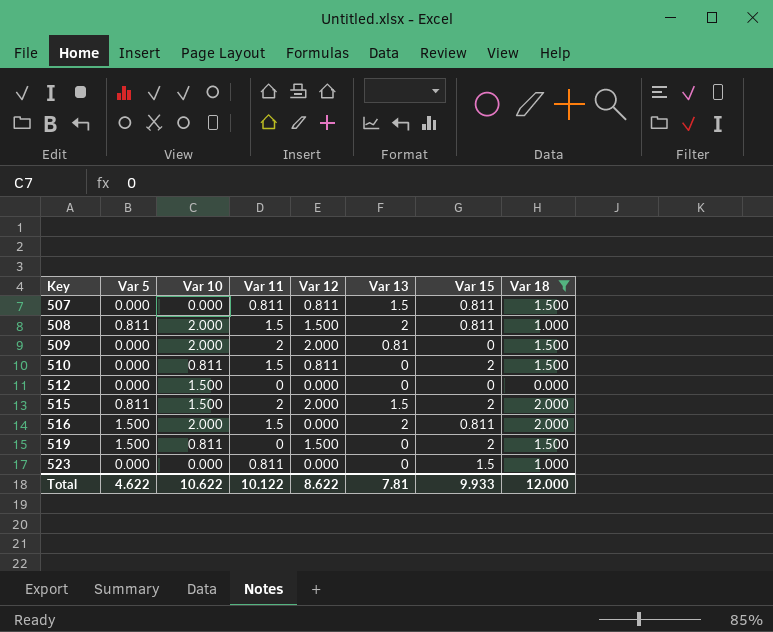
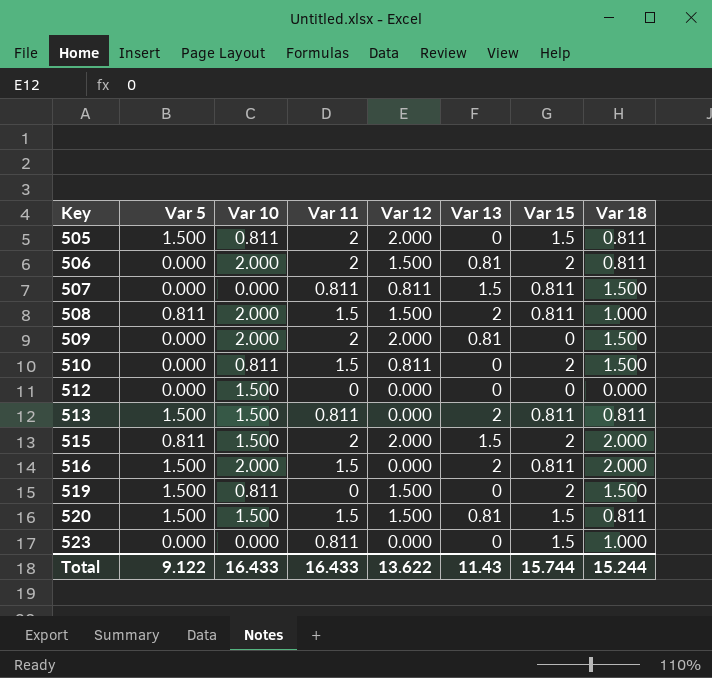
filter: Var 18 != 0.811 -> none
Total | Var 5: 4.622 -> 9.122
Total | Var 10: 10.622 -> 16.433
Total | Var 11: 10.122 -> 16.433
Total | Var 12: 8.622 -> 13.622
Total | Var 13: 7.81 -> 11.43
Total | Var 15: 9.933 -> 15.744
Total | Var 18: 12.000 -> 15.244

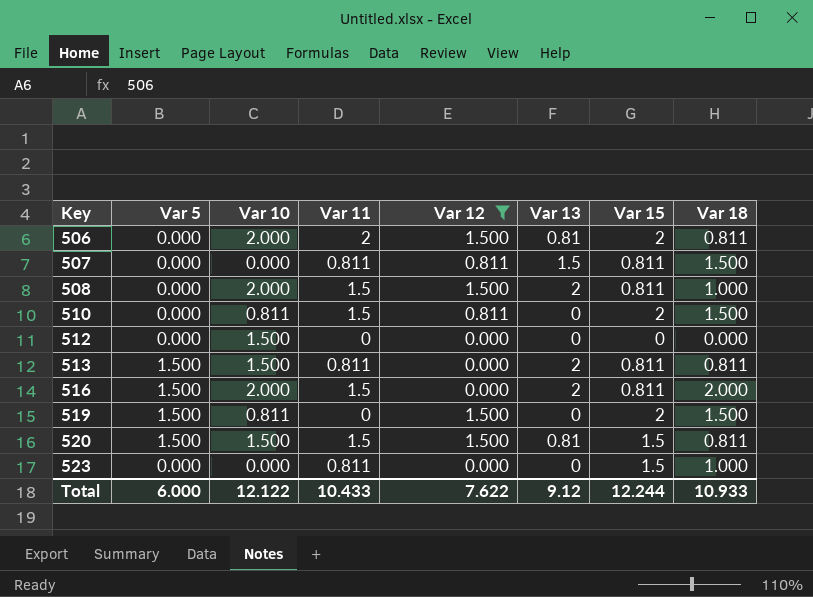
filter: none -> Var 12 != 2.000
508 | Var 5: 0.811 -> 0.000
Total | Var 5: 9.122 -> 6.000
Total | Var 10: 16.433 -> 12.122
Total | Var 11: 16.433 -> 10.433
Total | Var 12: 13.622 -> 7.622
Total | Var 13: 11.43 -> 9.12
Total | Var 15: 15.744 -> 12.244
Total | Var 18: 15.244 -> 10.933

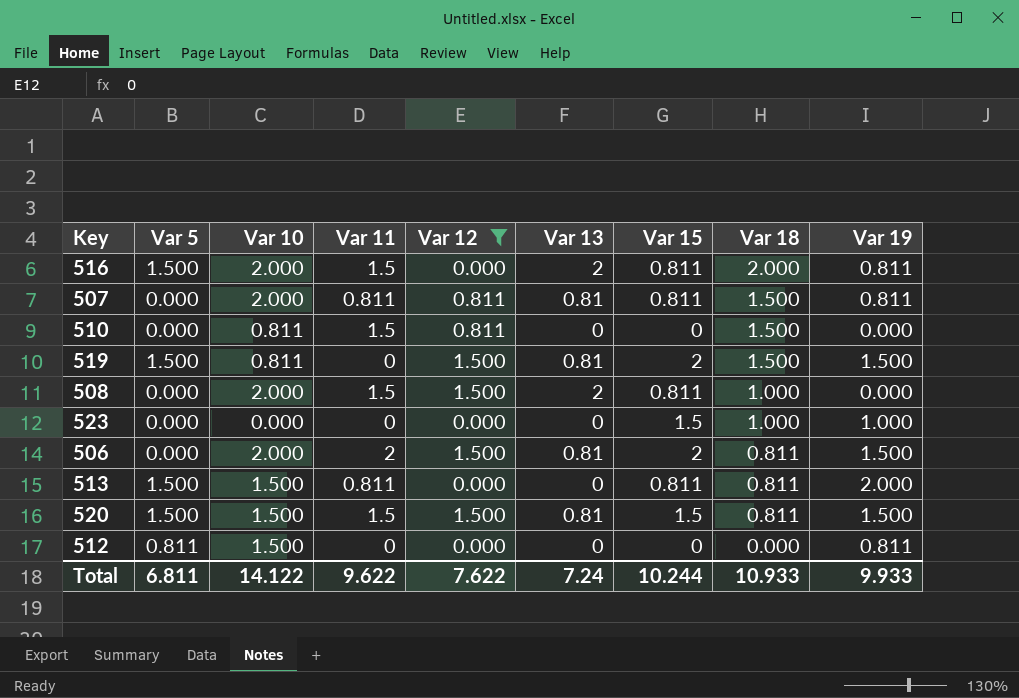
row order: Key ascending -> Var 18 descending
column Var 19 | position: none -> 9
507 | Var 10: 0.000 -> 2.000
507 | Var 13: 1.5 -> 0.81
510 | Var 15: 2 -> 0
519 | Var 13: 0 -> 0.81
523 | Var 11: 0.811 -> 0
513 | Var 13: 2 -> 0
512 | Var 5: 0.000 -> 0.811
Total | Var 5: 6.000 -> 6.811
Total | Var 10: 12.122 -> 14.122
Total | Var 11: 10.433 -> 9.622
Total | Var 13: 9.12 -> 7.24
Total | Var 15: 12.244 -> 10.244

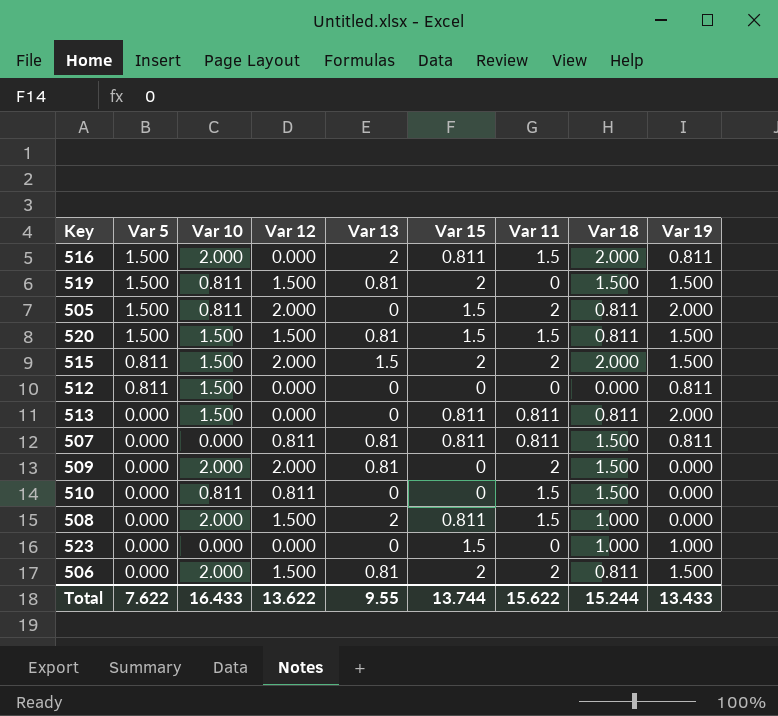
filter: Var 12 != 2.000 -> none
row order: Var 18 descending -> Var 5 descending
column Var 11 | position: 4 -> 7
513 | Var 5: 1.500 -> 0.000
507 | Var 10: 2.000 -> 0.000
Total | Var 5: 6.811 -> 7.622
Total | Var 10: 14.122 -> 16.433
Total | Var 12: 7.622 -> 13.622
Total | Var 13: 7.24 -> 9.55
Total | Var 15: 10.244 -> 13.744
Total | Var 11: 9.622 -> 15.622
Total | Var 18: 10.933 -> 15.244
Total | Var 19: 9.933 -> 13.433

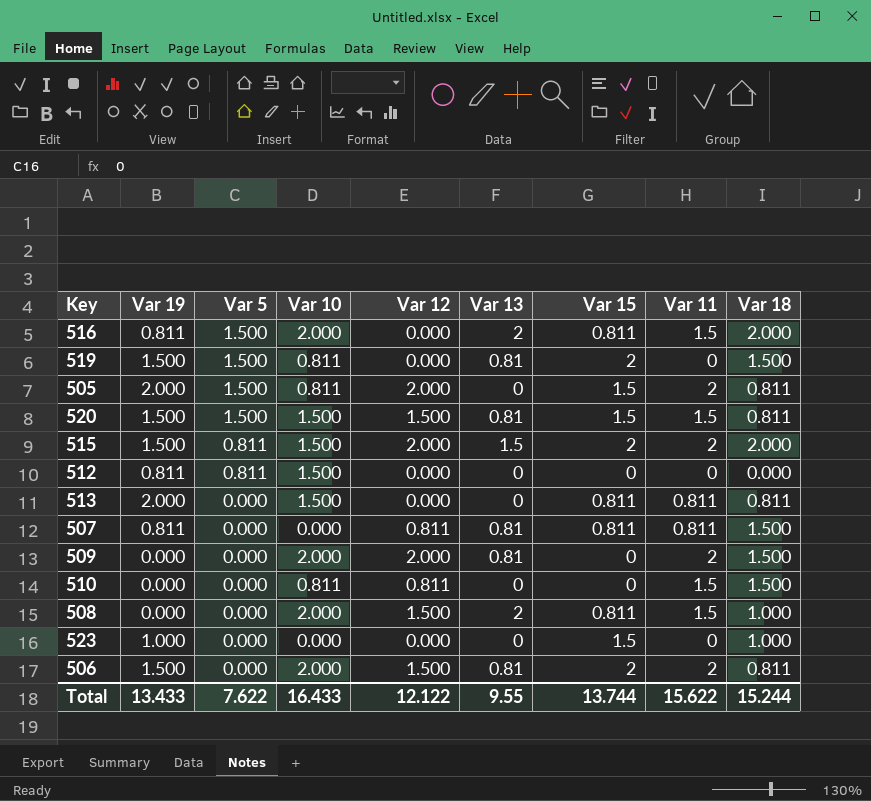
column Var 19 | position: 9 -> 2
519 | Var 12: 1.500 -> 0.000
Total | Var 12: 13.622 -> 12.122

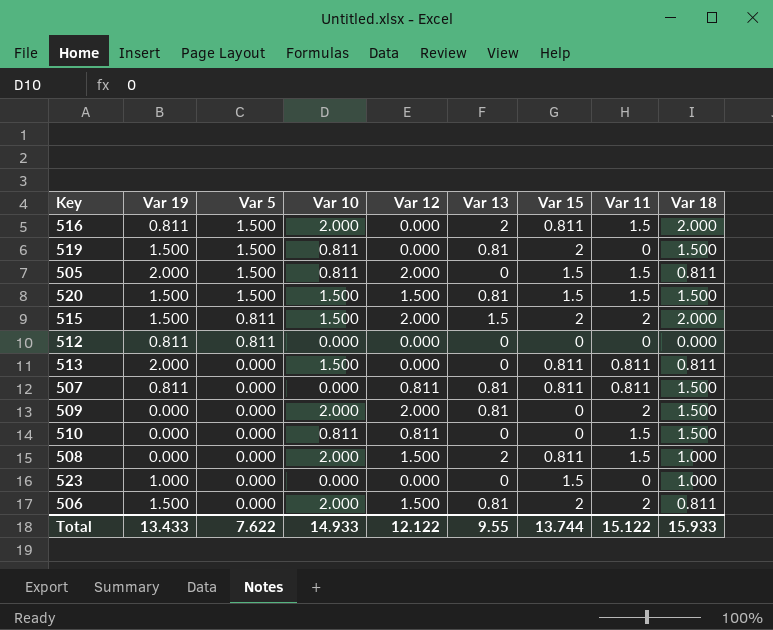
505 | Var 11: 2 -> 1.5
520 | Var 18: 0.811 -> 1.500
512 | Var 10: 1.500 -> 0.000
Total | Var 10: 16.433 -> 14.933
Total | Var 11: 15.622 -> 15.122
Total | Var 18: 15.244 -> 15.933

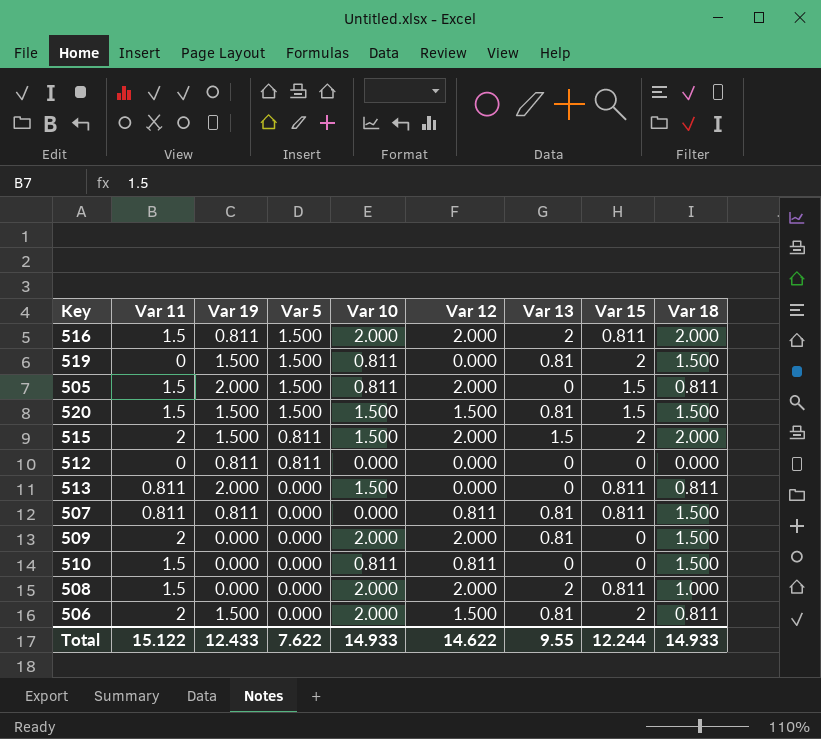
column Var 11 | position: 8 -> 2
row 523: 1.000 | 0.000 | 0.000 | 0.000 | 0 | 1.5 | 0 | 1.000 -> none
516 | Var 12: 0.000 -> 2.000
508 | Var 12: 1.500 -> 2.000
Total | Var 19: 13.433 -> 12.433
Total | Var 12: 12.122 -> 14.622
Total | Var 15: 13.744 -> 12.244
Total | Var 18: 15.933 -> 14.933

